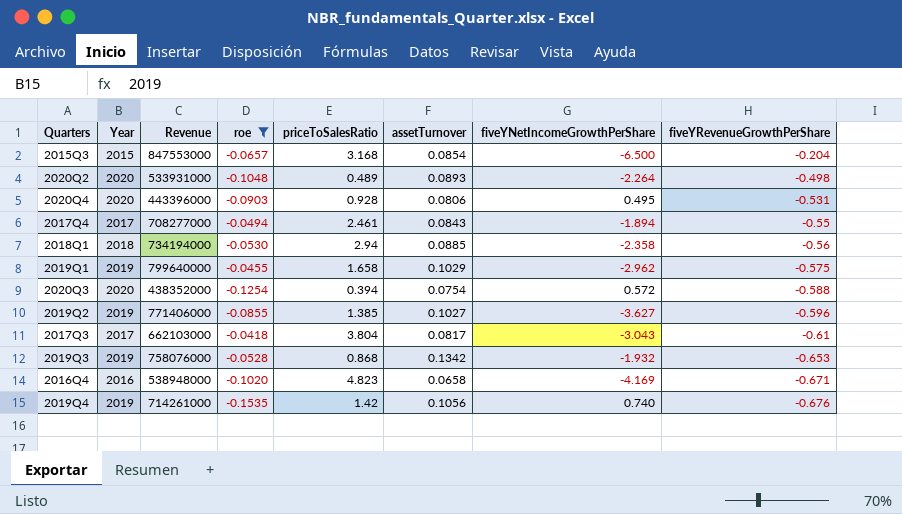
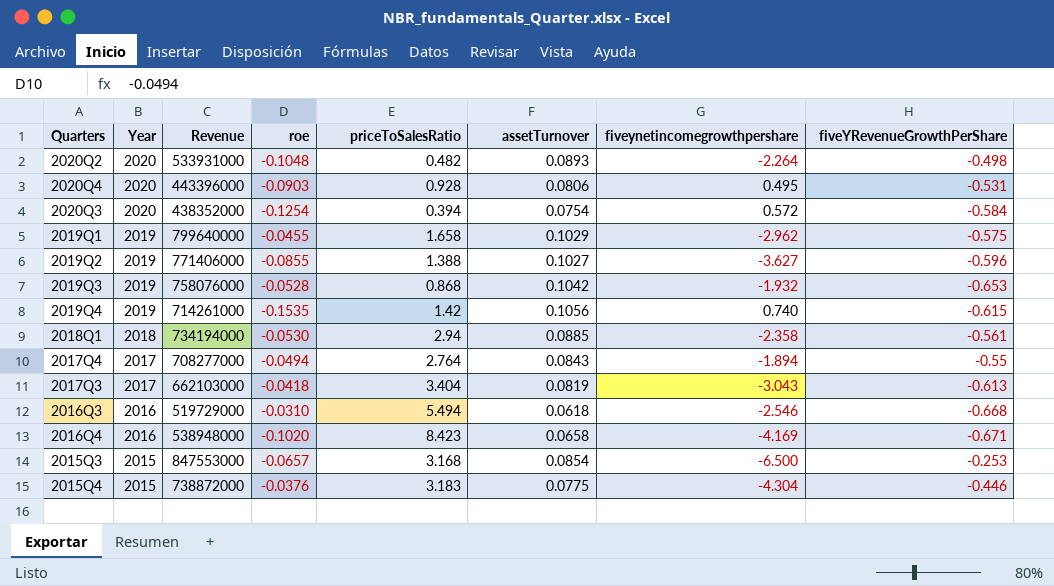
filter: roe <= -0.0418 -> none
row order: fiveYRevenueGrowthPerShare descending -> Year descending
column name: fiveYNetIncomeGrowthPerShare -> fiveynetincomegrowthpershare
2020Q2 | priceToSalesRatio: 0.489 -> 0.482
2020Q3 | fiveYRevenueGrowthPerShare: -0.588 -> -0.584
2019Q2 | priceToSalesRatio: 1.385 -> 1.388
2019Q3 | assetTurnover: 0.1342 -> 0.1042
2019Q4 | fiveYRevenueGrowthPerShare: -0.676 -> -0.615
2018Q1 | fiveYRevenueGrowthPerShare: -0.56 -> -0.561
2017Q4 | priceToSalesRatio: 2.461 -> 2.764
2017Q3 | priceToSalesRatio: 3.804 -> 3.404
2017Q3 | assetTurnover: 0.0817 -> 0.0819
2017Q3 | fiveYRevenueGrowthPerShare: -0.61 -> -0.613
2016Q4 | priceToSalesRatio: 4.823 -> 8.423
2015Q3 | fiveYRevenueGrowthPerShare: -0.204 -> -0.253

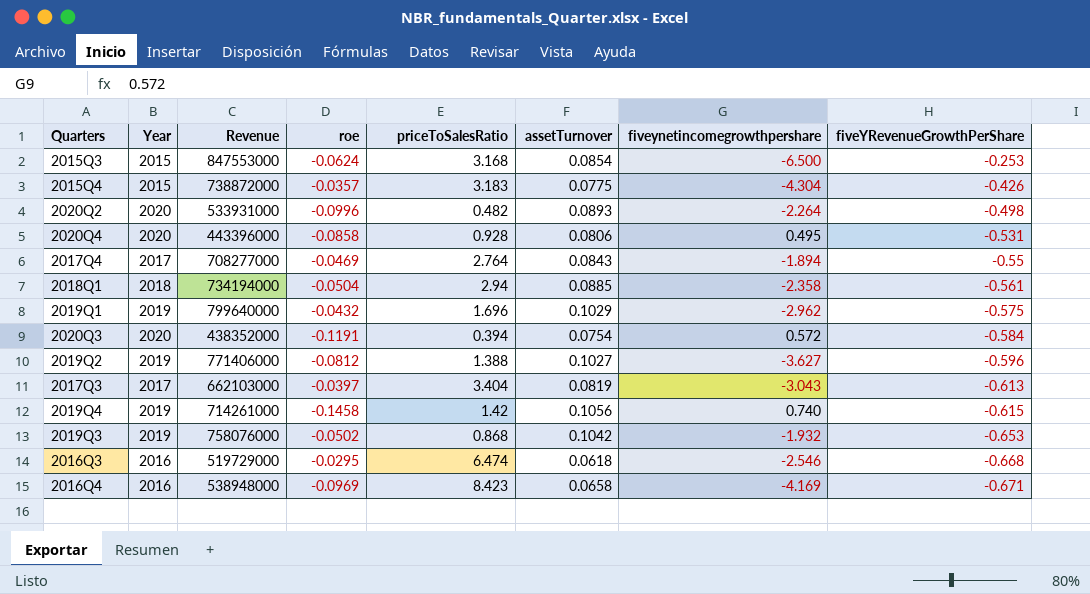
row order: Year descending -> fiveYRevenueGrowthPerShare descending
2015Q3 | roe: -0.0657 -> -0.0624
2015Q4 | roe: -0.0376 -> -0.0357
2015Q4 | fiveYRevenueGrowthPerShare: -0.446 -> -0.426
2020Q2 | roe: -0.1048 -> -0.0996
2020Q4 | roe: -0.0903 -> -0.0858
2017Q4 | roe: -0.0494 -> -0.0469
2018Q1 | roe: -0.0530 -> -0.0504
2019Q1 | roe: -0.0455 -> -0.0432
2019Q1 | priceToSalesRatio: 1.658 -> 1.696
2020Q3 | roe: -0.1254 -> -0.1191
2019Q2 | roe: -0.0855 -> -0.0812
2017Q3 | roe: -0.0418 -> -0.0397
2019Q4 | roe: -0.1535 -> -0.1458
2019Q3 | roe: -0.0528 -> -0.0502
2016Q3 | roe: -0.0310 -> -0.0295
2016Q3 | priceToSalesRatio: 5.494 -> 6.474
2016Q4 | roe: -0.1020 -> -0.0969

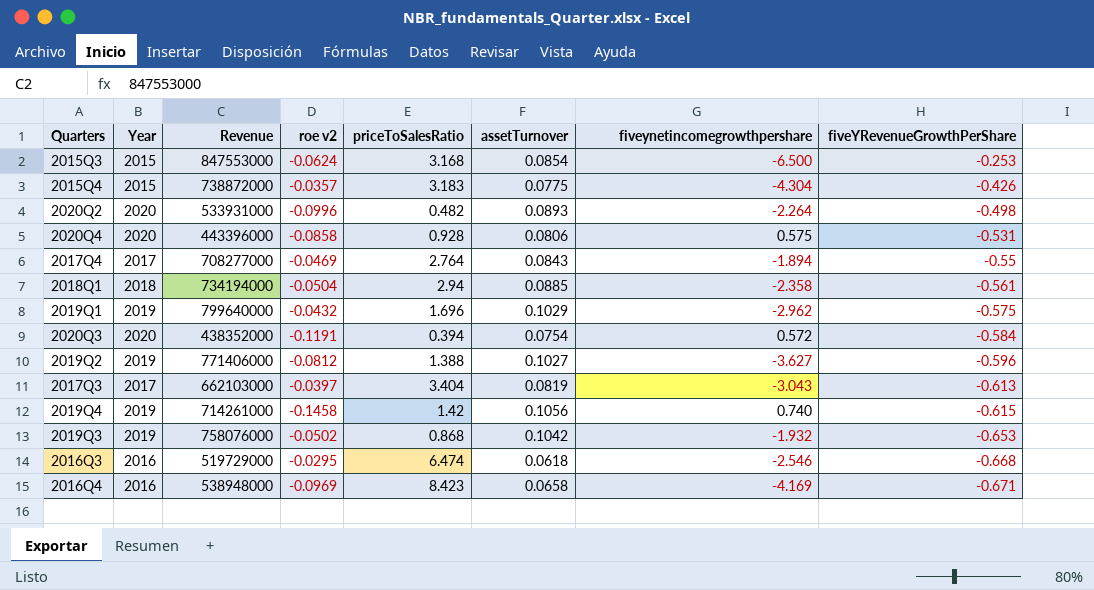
column name: roe -> roe v2
2020Q4 | fiveynetincomegrowthpershare: 0.495 -> 0.575

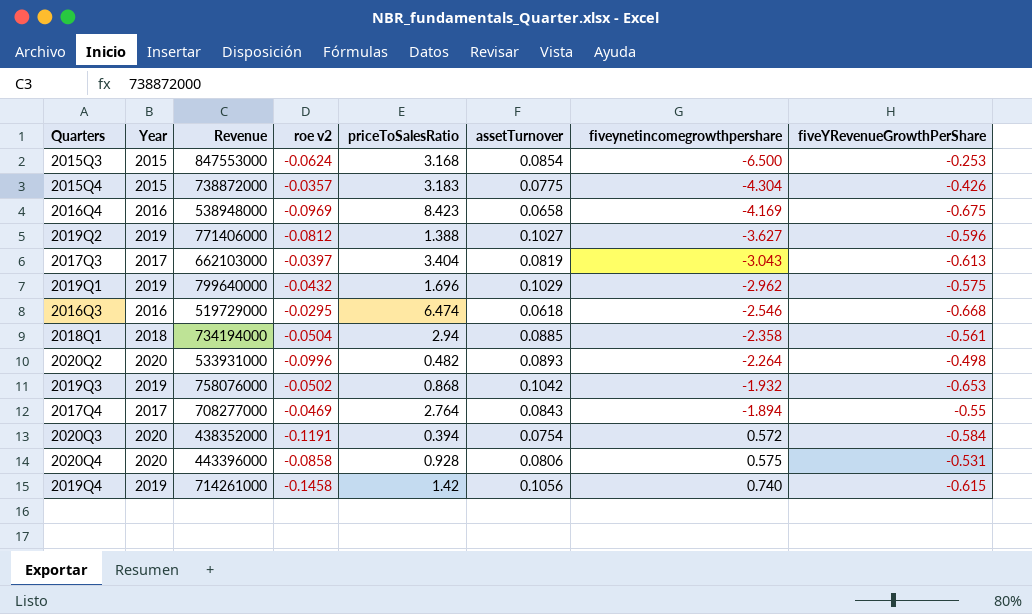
row order: fiveYRevenueGrowthPerShare descending -> fiveynetincomegrowthpershare ascending
2016Q4 | fiveYRevenueGrowthPerShare: -0.671 -> -0.675

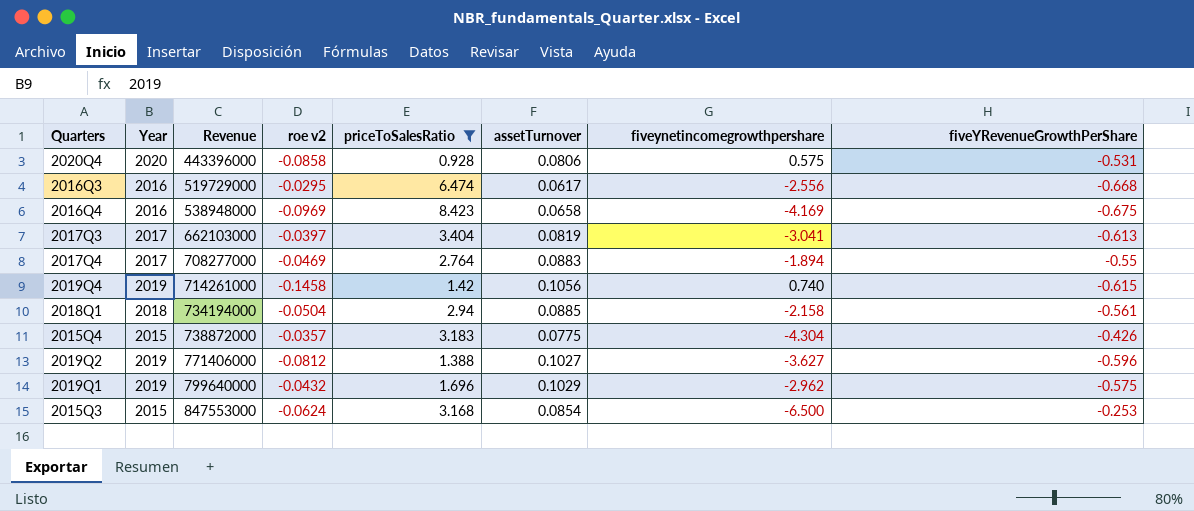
filter: none -> priceToSalesRatio >= 0.928
row order: fiveynetincomegrowthpershare ascending -> Revenue ascending
2016Q3 | assetTurnover: 0.0618 -> 0.0617
2016Q3 | fiveynetincomegrowthpershare: -2.546 -> -2.556
2017Q3 | fiveynetincomegrowthpershare: -3.043 -> -3.041
2017Q4 | assetTurnover: 0.0843 -> 0.0883
2018Q1 | fiveynetincomegrowthpershare: -2.358 -> -2.158

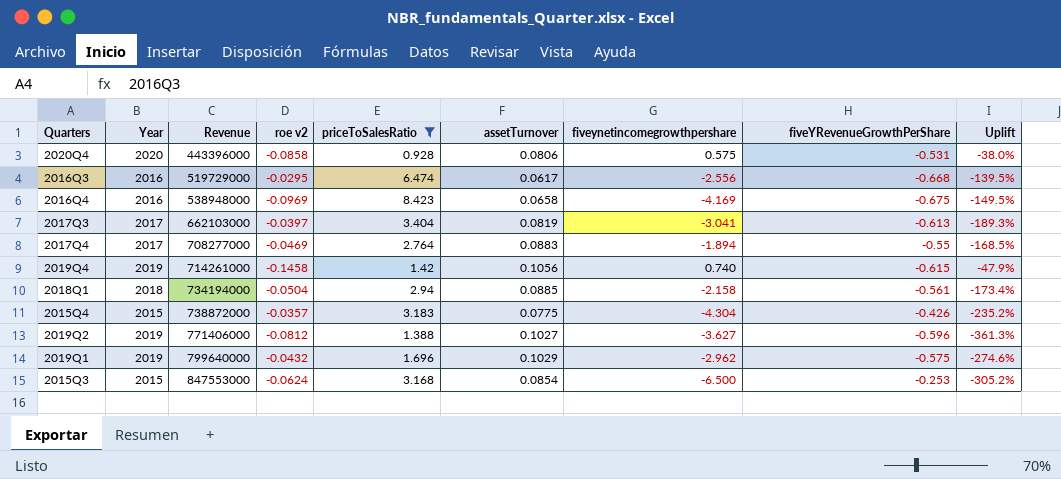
column Uplift | formula: none -> ([fiveynetincomegrowthpershare] - [priceToSalesRatio]) / [priceToSalesRatio]

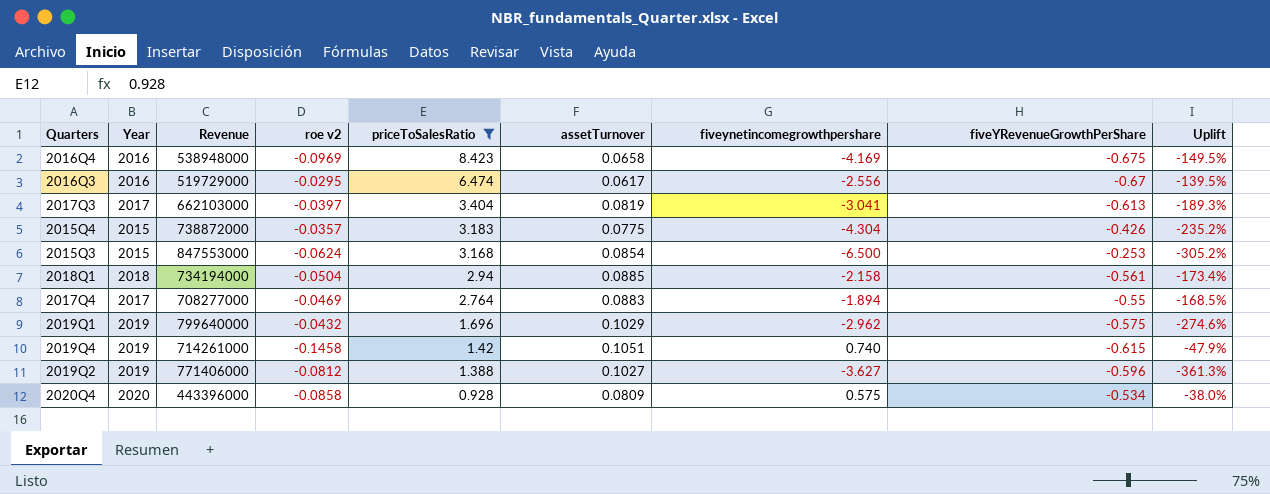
row order: Revenue ascending -> priceToSalesRatio descending
2016Q3 | fiveYRevenueGrowthPerShare: -0.668 -> -0.67
2019Q4 | assetTurnover: 0.1056 -> 0.1051
2020Q4 | assetTurnover: 0.0806 -> 0.0809
2020Q4 | fiveYRevenueGrowthPerShare: -0.531 -> -0.534

